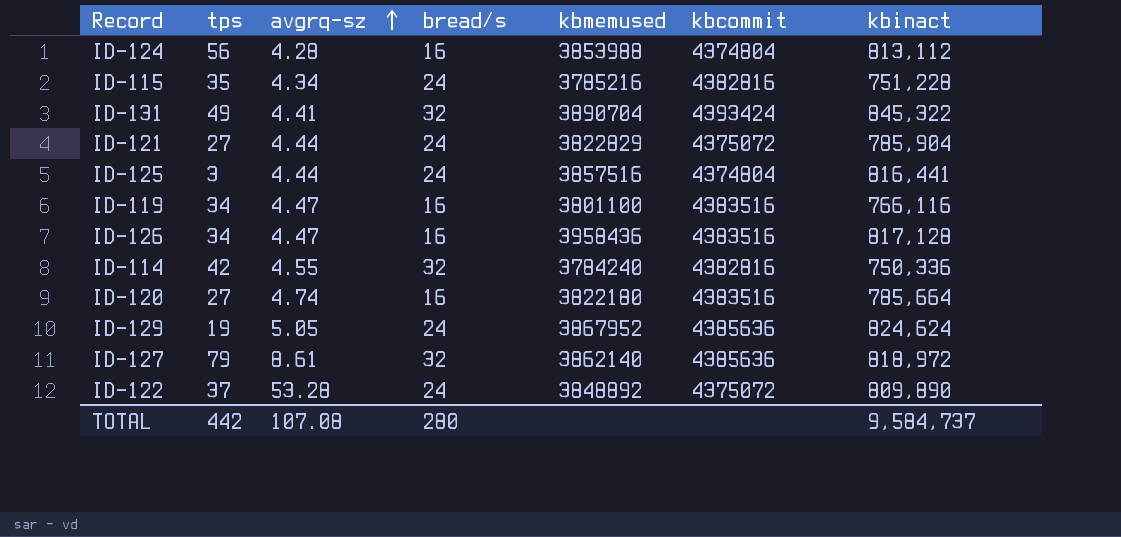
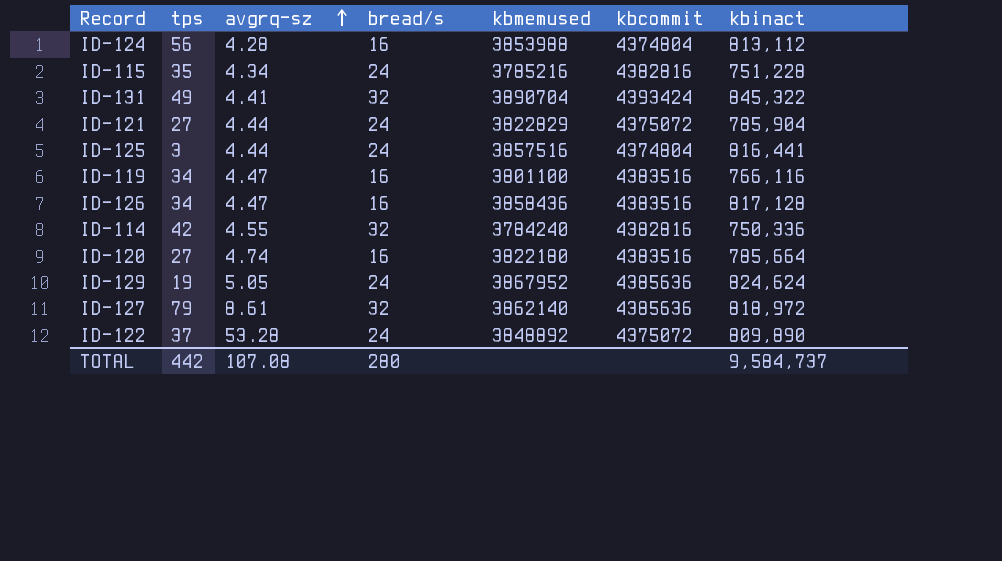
ID-126 | kbmemused: 3958436 -> 3858436

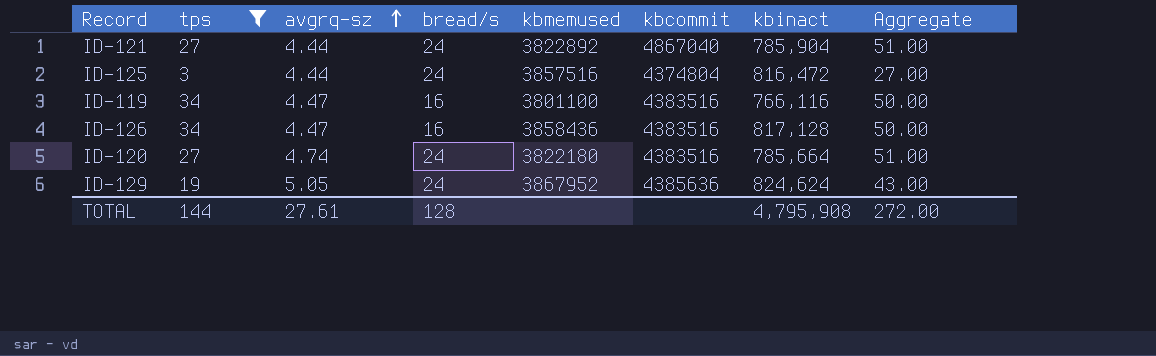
filter: none -> tps <= 34
column Aggregate | formula: none -> [tps] + [bread/s]
ID-121 | kbmemused: 3822829 -> 3822892
ID-121 | kbcommit: 4375072 -> 4867040
ID-125 | kbinact: 816,441 -> 816,472
ID-120 | bread/s: 16 -> 24
TOTAL | tps: 442 -> 144
TOTAL | avgrq-sz: 107.08 -> 27.61
TOTAL | bread/s: 280 -> 128
TOTAL | kbinact: 9,584,737 -> 4,795,908

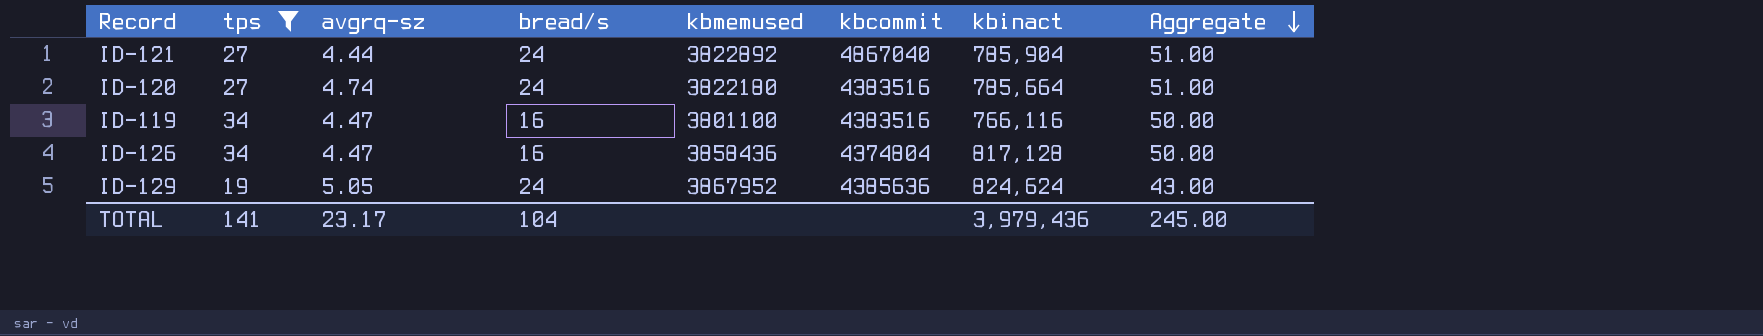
row order: avgrq-sz ascending -> Aggregate descending
row ID-125: 3 | 4.44 | 24 | 3857516 | 4374804 | 816,472 | 27.00 -> none
ID-126 | kbcommit: 4383516 -> 4374804
TOTAL | tps: 144 -> 141
TOTAL | avgrq-sz: 27.61 -> 23.17
TOTAL | bread/s: 128 -> 104
TOTAL | kbinact: 4,795,908 -> 3,979,436
TOTAL | Aggregate: 272.00 -> 245.00

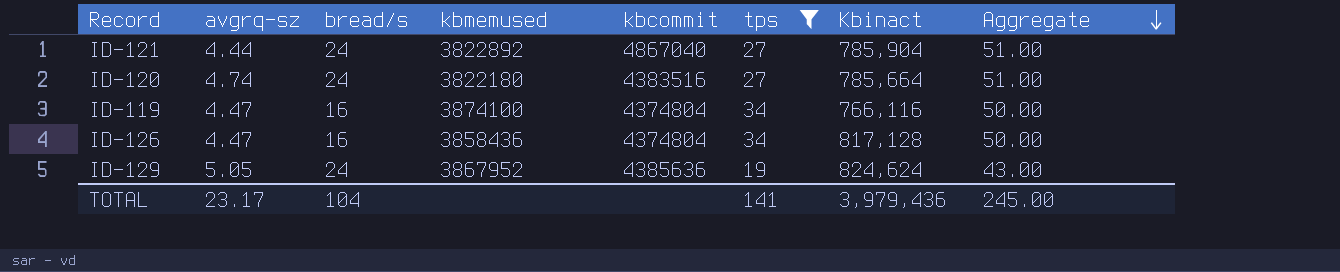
column tps | position: 2 -> 6
column name: kbinact -> Kbinact
ID-119 | kbmemused: 3801100 -> 3874100
ID-119 | kbcommit: 4383516 -> 4374804

